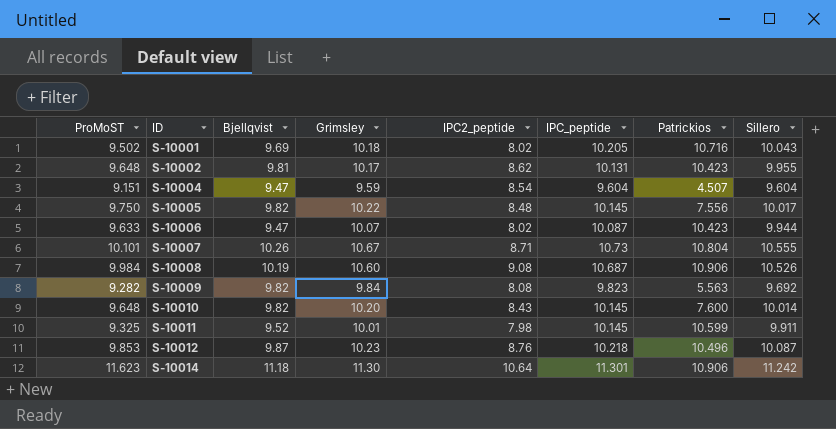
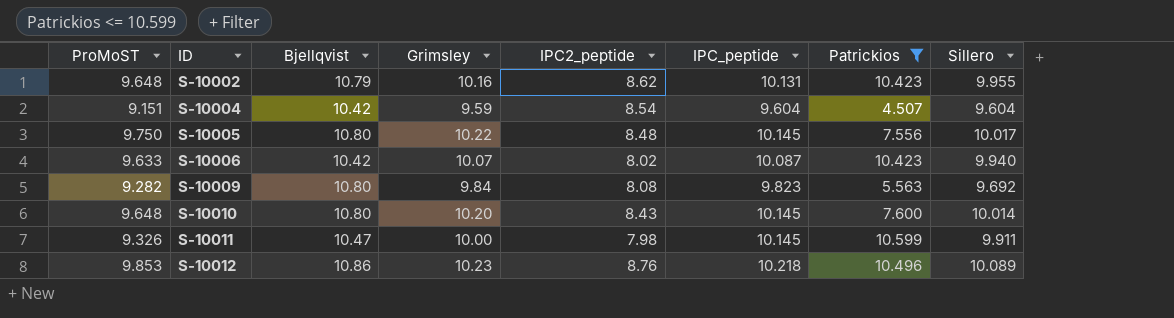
filter: none -> Patrickios <= 10.599
S-10002 | Bjellqvist: 9.81 -> 10.79
S-10002 | Grimsley: 10.17 -> 10.16
S-10004 | Bjellqvist: 9.47 -> 10.42
S-10005 | Bjellqvist: 9.82 -> 10.80
S-10006 | Bjellqvist: 9.47 -> 10.42
S-10006 | Sillero: 9.944 -> 9.940
S-10009 | Bjellqvist: 9.82 -> 10.80
S-10010 | Bjellqvist: 9.82 -> 10.80
S-10011 | ProMoST: 9.325 -> 9.326
S-10011 | Bjellqvist: 9.52 -> 10.47
S-10011 | Grimsley: 10.01 -> 10.00
S-10012 | Bjellqvist: 9.87 -> 10.86
S-10012 | Sillero: 10.087 -> 10.089

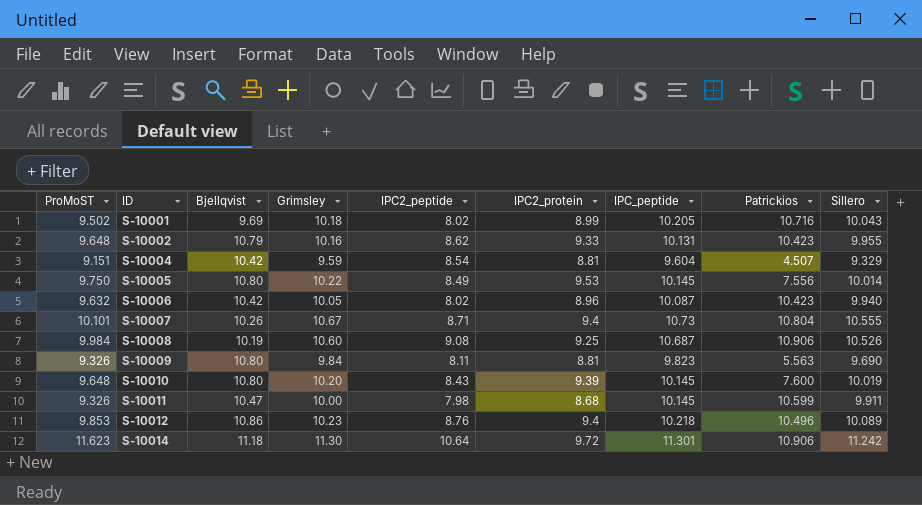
filter: Patrickios <= 10.599 -> none
column IPC2_protein | position: none -> 6
S-10004 | Sillero: 9.604 -> 9.329
S-10005 | IPC2_peptide: 8.48 -> 8.49
S-10005 | Sillero: 10.017 -> 10.014
S-10006 | ProMoST: 9.633 -> 9.632
S-10006 | Grimsley: 10.07 -> 10.05
S-10009 | ProMoST: 9.282 -> 9.326
S-10009 | IPC2_peptide: 8.08 -> 8.11
S-10009 | Sillero: 9.692 -> 9.690
S-10010 | Sillero: 10.014 -> 10.019

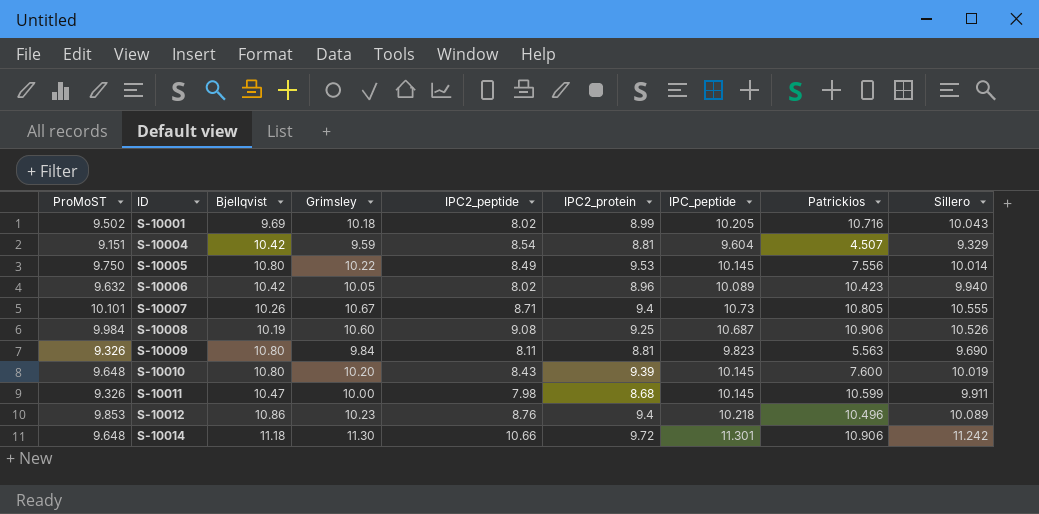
row S-10002: 9.648 | 10.79 | 10.16 | 8.62 | 9.33 | 10.131 | 10.423 | 9.955 -> none
S-10006 | IPC_peptide: 10.087 -> 10.089
S-10007 | Patrickios: 10.804 -> 10.805
S-10014 | ProMoST: 11.623 -> 9.648
S-10014 | IPC2_peptide: 10.64 -> 10.66

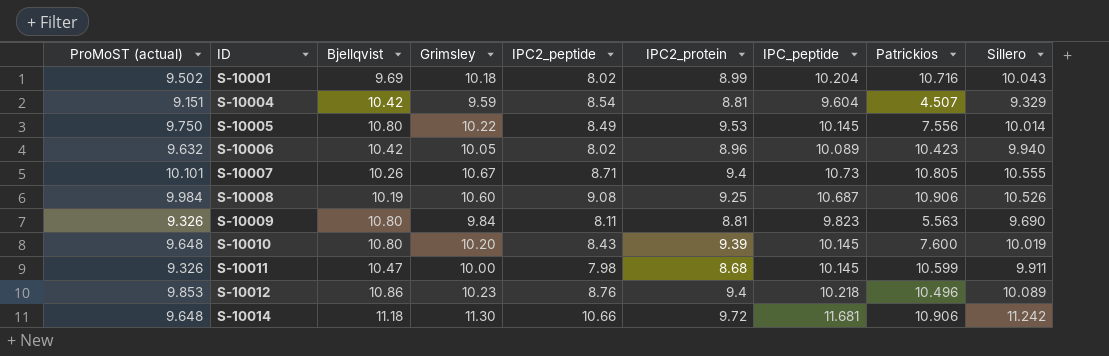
column name: ProMoST -> ProMoST (actual)
S-10001 | IPC_peptide: 10.205 -> 10.204
S-10014 | IPC_peptide: 11.301 -> 11.681

